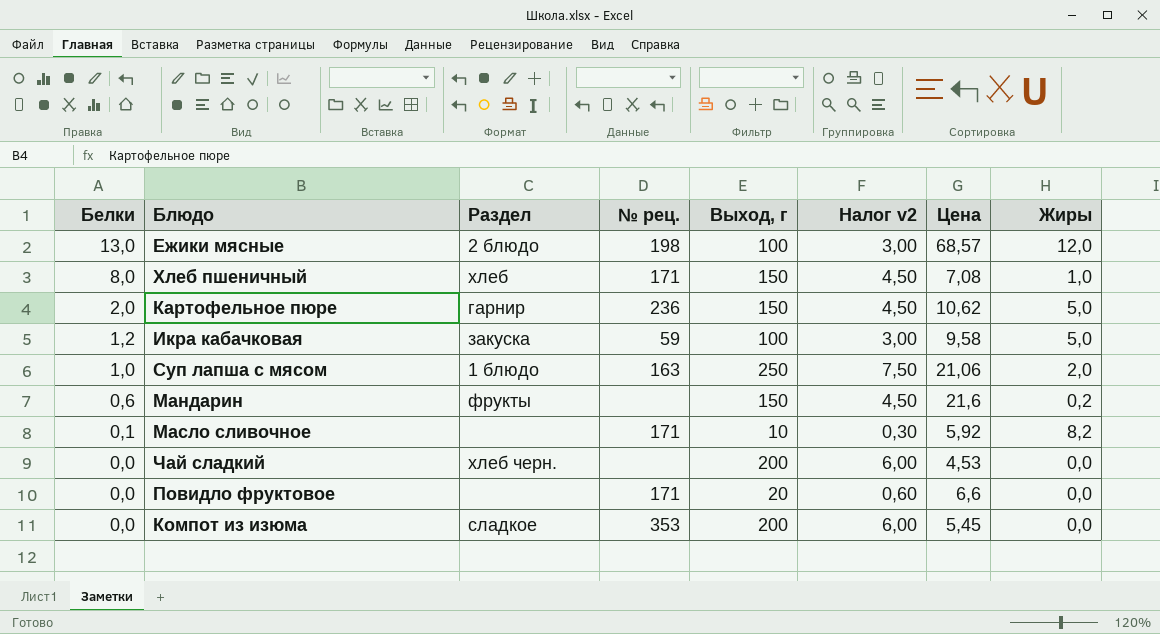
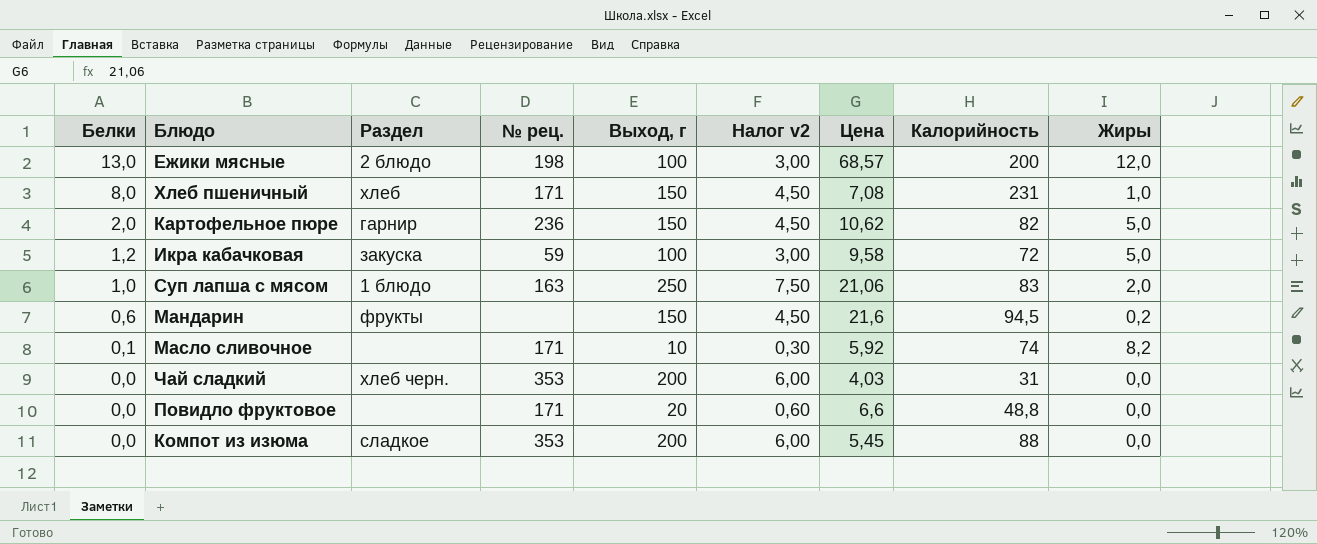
column Калорийность | position: none -> 8
Чай сладкий | № рец.: none -> 353
Чай сладкий | Цена: 4,53 -> 4,03

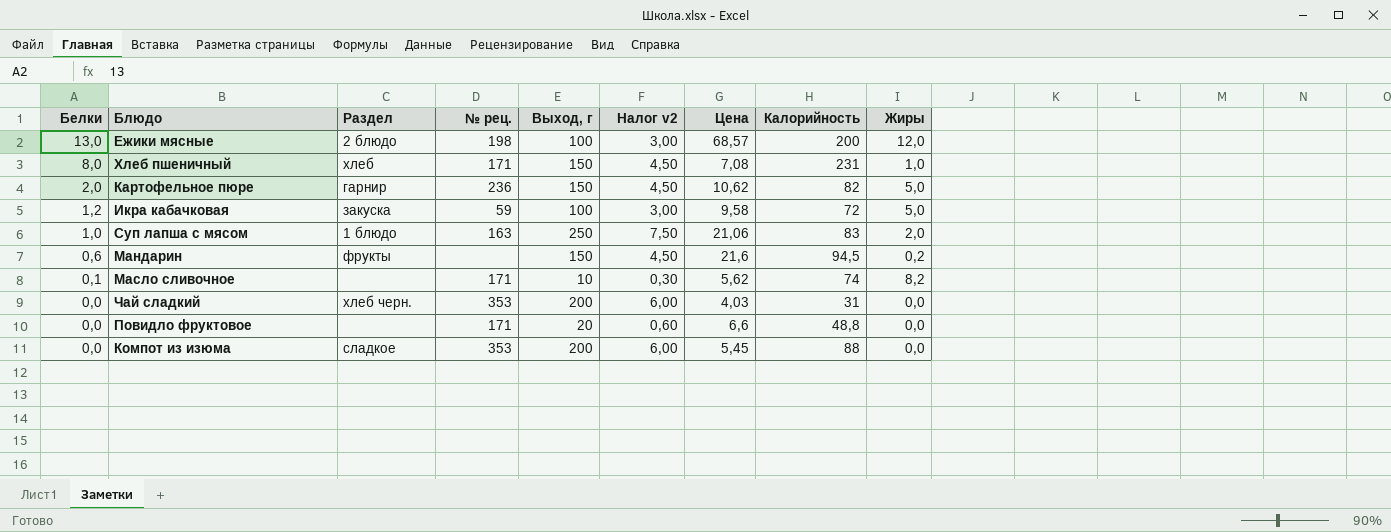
Масло сливочное | Цена: 5,92 -> 5,62

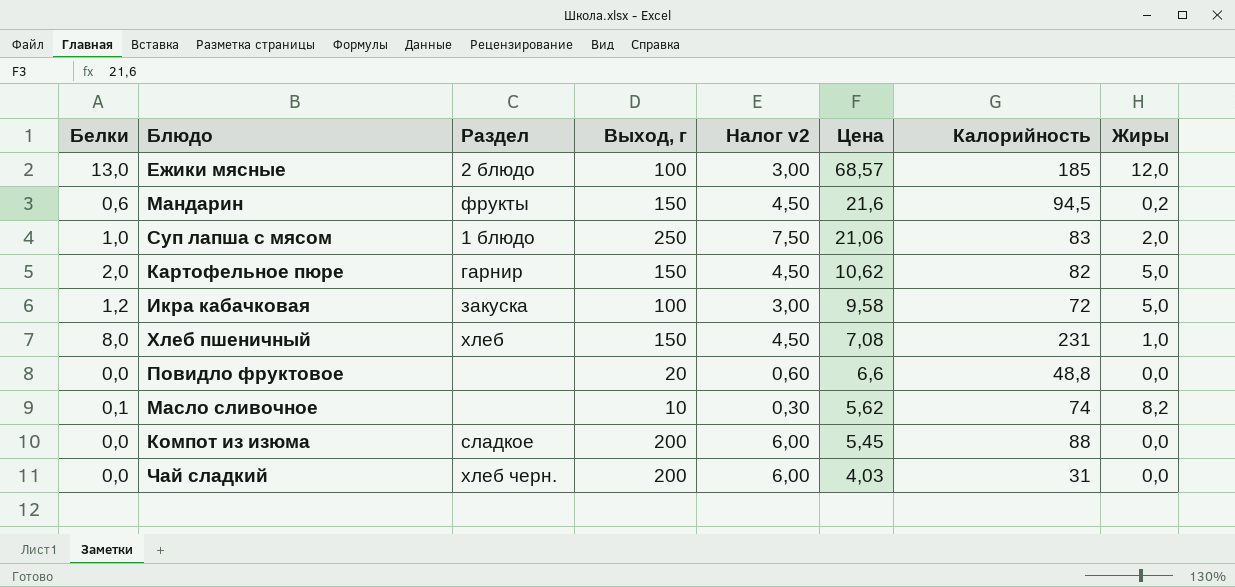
row order: Белки descending -> Цена descending
column № рец. | position: 4 -> none
Ежики мясные | Калорийность: 200 -> 185

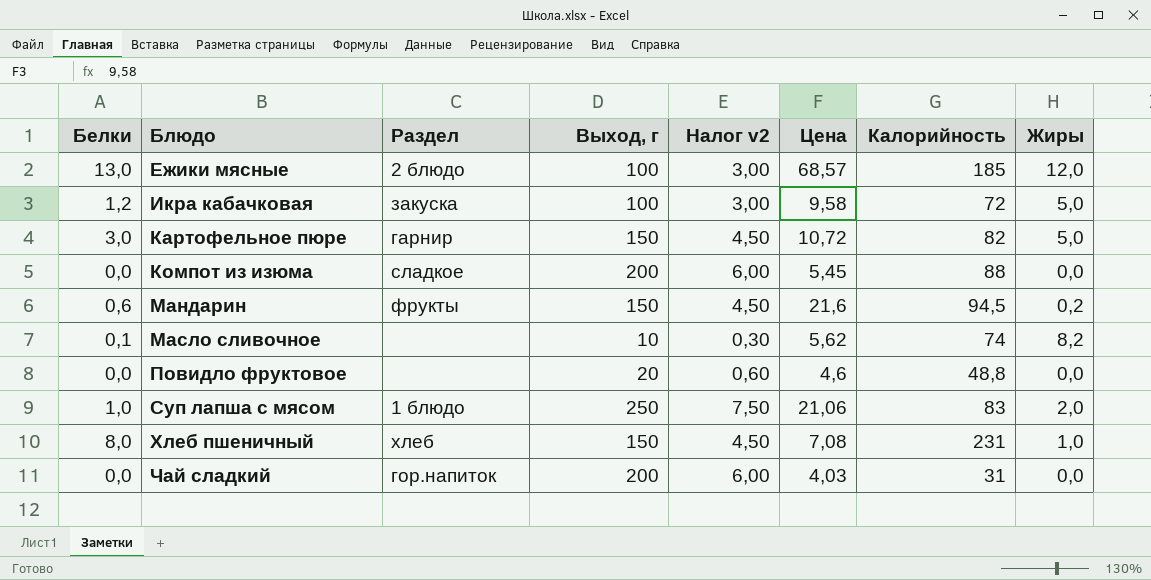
row order: Цена descending -> Блюдо ascending
Картофельное пюре | Белки: 2,0 -> 3,0
Картофельное пюре | Цена: 10,62 -> 10,72
Повидло фруктовое | Цена: 6,6 -> 4,6
Чай сладкий | Раздел: хлеб черн. -> гор.напиток

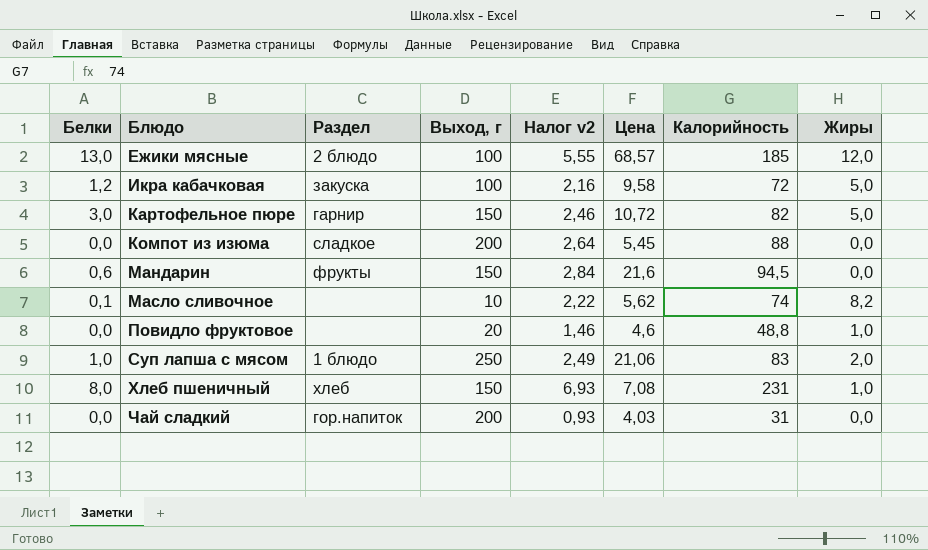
column Налог v2 | formula: [Выход, г] * 0,03 -> [Калорийность] * 0,03
Мандарин | Жиры: 0,2 -> 0,0
Повидло фруктовое | Жиры: 0,0 -> 1,0

